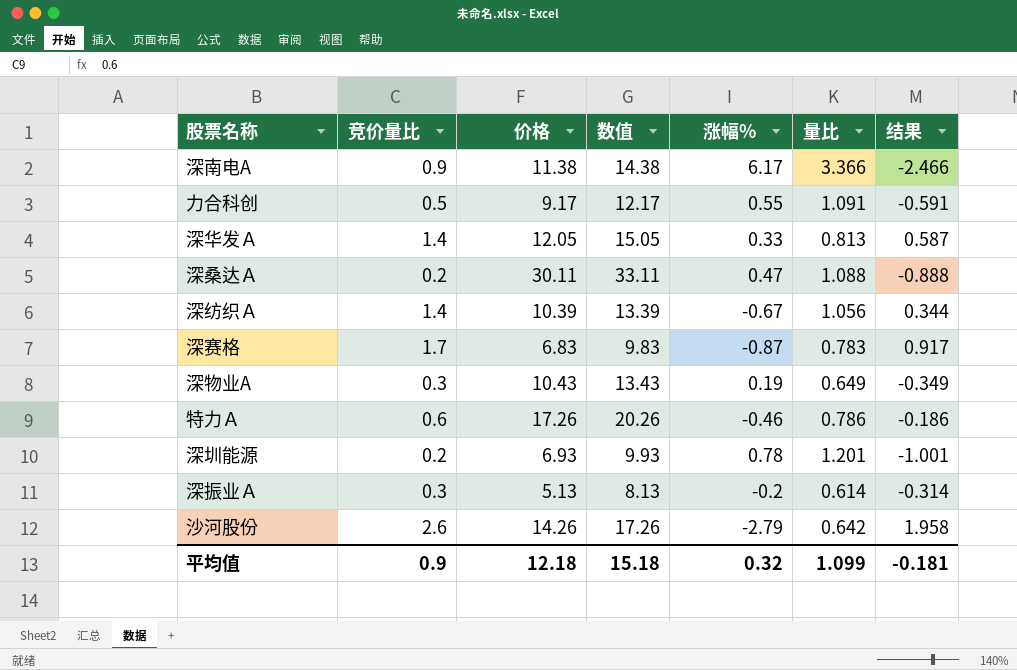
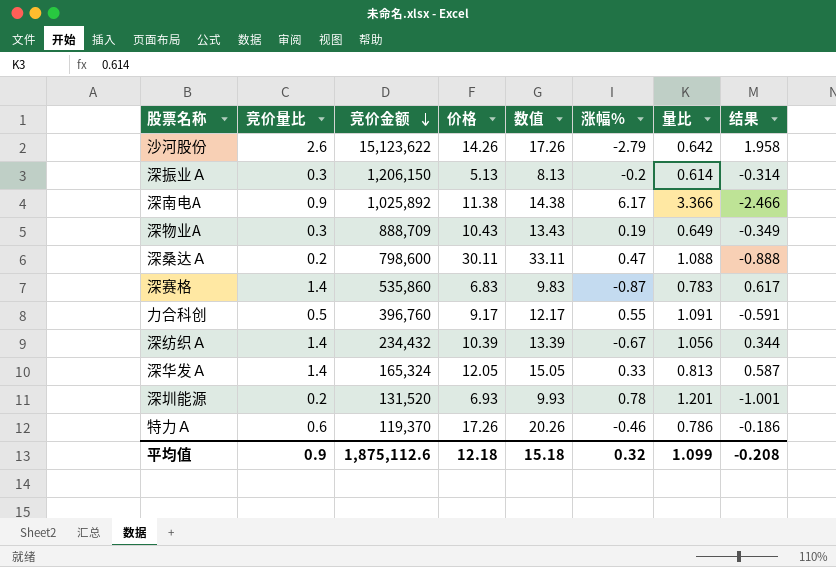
row order: none -> 竞价金额 descending
column 竞价金额 | position: none -> 3
深赛格 | 竞价量比: 1.7 -> 1.4
深赛格 | 结果: 0.917 -> 0.617
平均值 | 结果: -0.181 -> -0.208

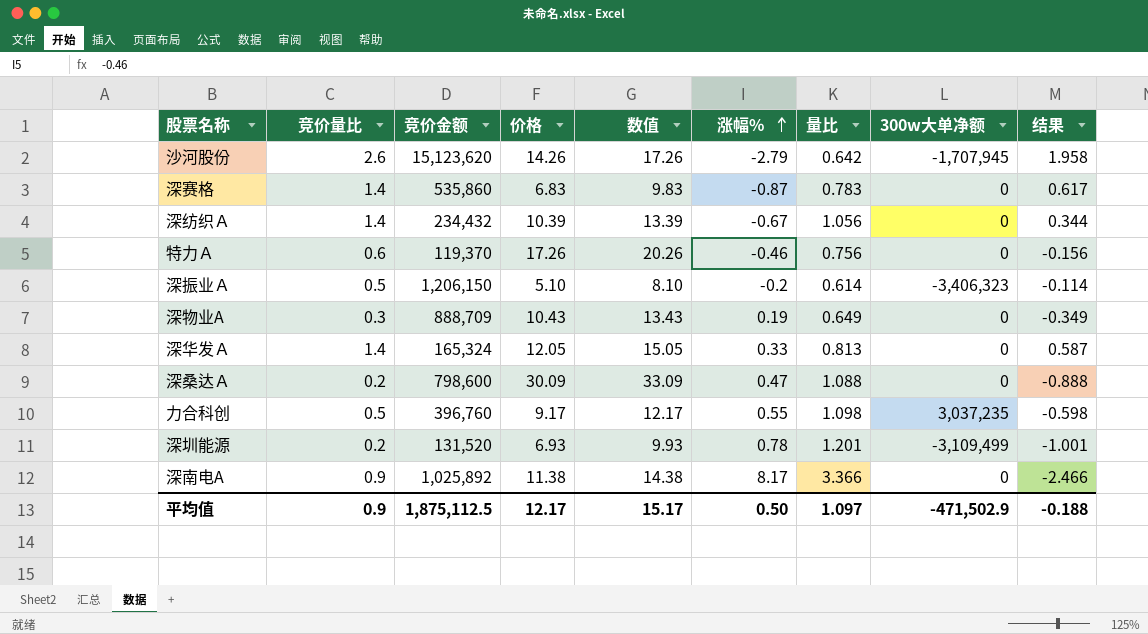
row order: 竞价金额 descending -> 涨幅% ascending
column 300w大单净额 | position: none -> 8
沙河股份 | 竞价金额: 15,123,622 -> 15,123,620
特力Ａ | 量比: 0.786 -> 0.756
特力Ａ | 结果: -0.186 -> -0.156
深振业Ａ | 竞价量比: 0.3 -> 0.5
深振业Ａ | 价格: 5.13 -> 5.10
深振业Ａ | 数值: 8.13 -> 8.10
深振业Ａ | 结果: -0.314 -> -0.114
深桑达Ａ | 价格: 30.11 -> 30.09
深桑达Ａ | 数值: 33.11 -> 33.09
力合科创 | 量比: 1.091 -> 1.098
力合科创 | 结果: -0.591 -> -0.598
深南电A | 涨幅%: 6.17 -> 8.17
平均值 | 竞价金额: 1,875,112.6 -> 1,875,112.5
平均值 | 价格: 12.18 -> 12.17
平均值 | 数值: 15.18 -> 15.17
平均值 | 涨幅%: 0.32 -> 0.50
平均值 | 量比: 1.099 -> 1.097
平均值 | 结果: -0.208 -> -0.188

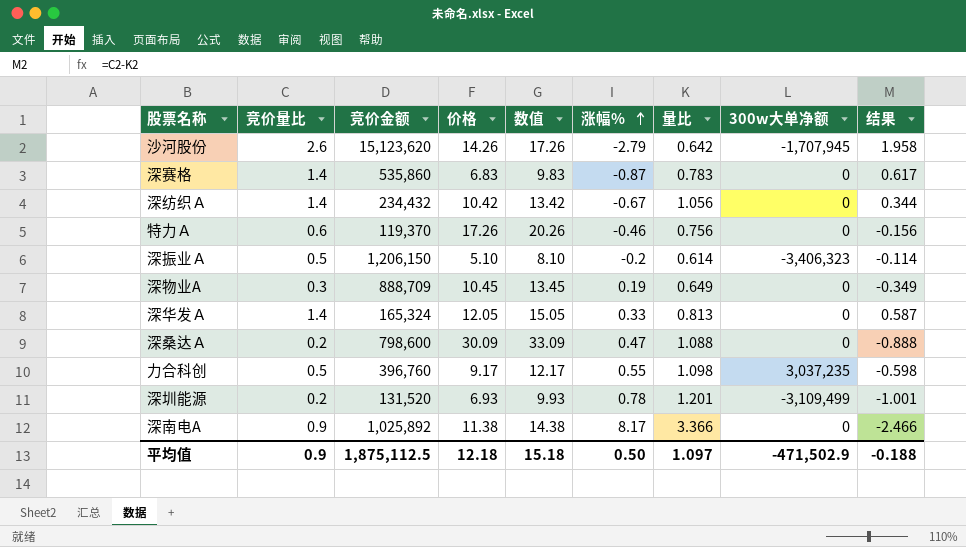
深纺织Ａ | 价格: 10.39 -> 10.42
深纺织Ａ | 数值: 13.39 -> 13.42
深物业A | 价格: 10.43 -> 10.45
深物业A | 数值: 13.43 -> 13.45
平均值 | 价格: 12.17 -> 12.18
平均值 | 数值: 15.17 -> 15.18

